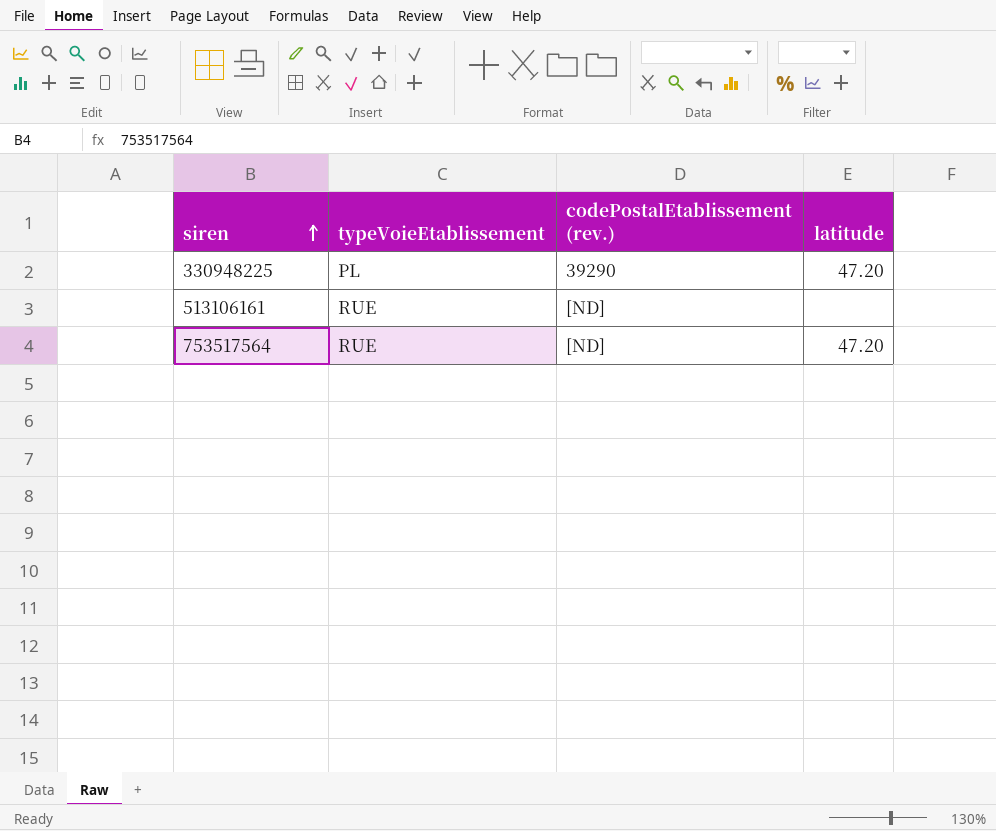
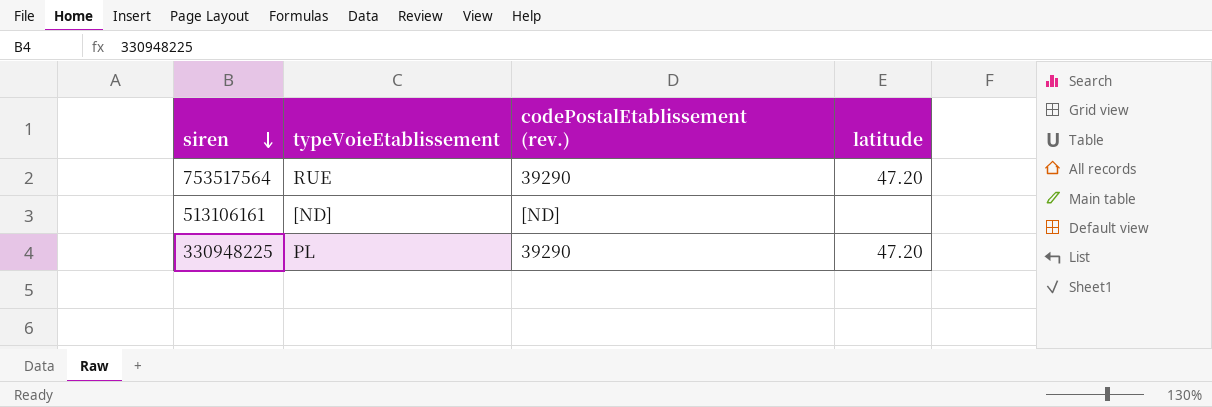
row order: siren ascending -> siren descending
753517564 | codePostalEtablissement (rev.): [ND] -> 39290
513106161 | typeVoieEtablissement: RUE -> [ND]

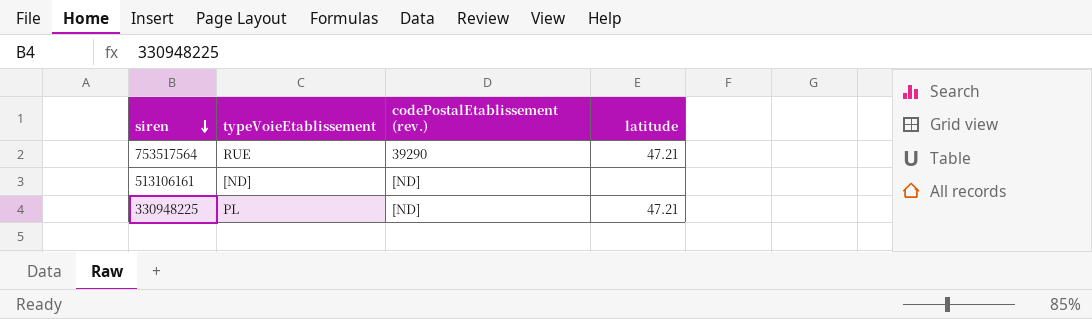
753517564 | latitude: 47.20 -> 47.21
330948225 | codePostalEtablissement (rev.): 39290 -> [ND]
330948225 | latitude: 47.20 -> 47.21

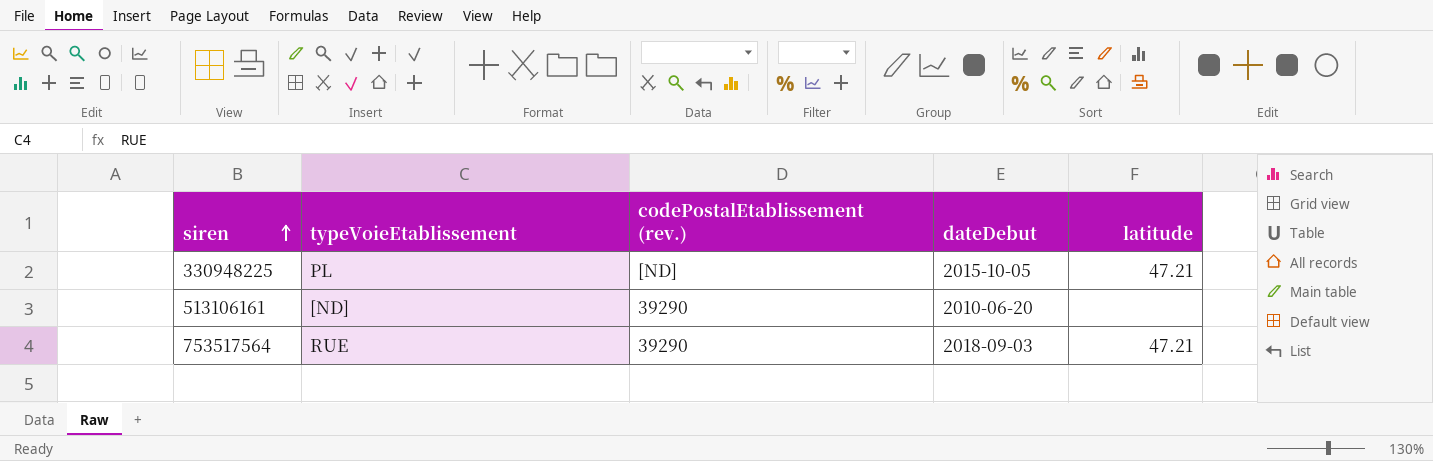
row order: siren descending -> siren ascending
column dateDebut | position: none -> 4
513106161 | codePostalEtablissement (rev.): [ND] -> 39290

